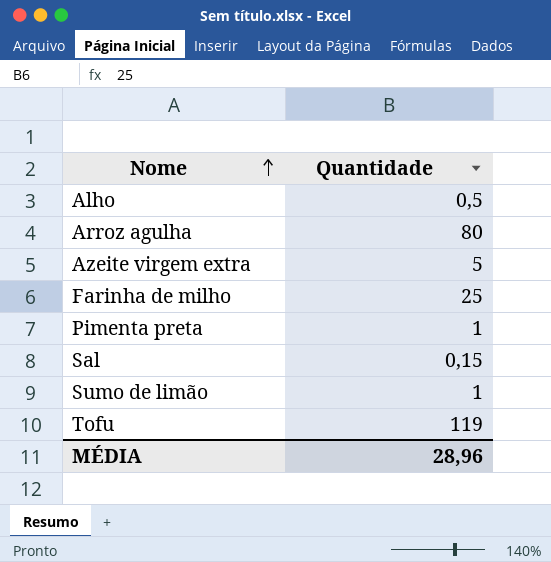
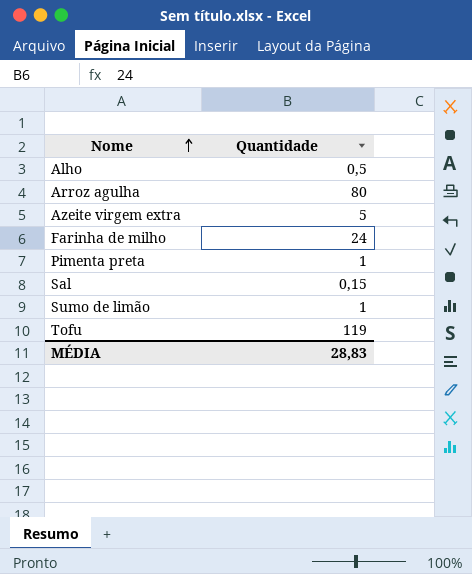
Farinha de milho | Quantidade: 25 -> 24
MÉDIA | Quantidade: 28,96 -> 28,83

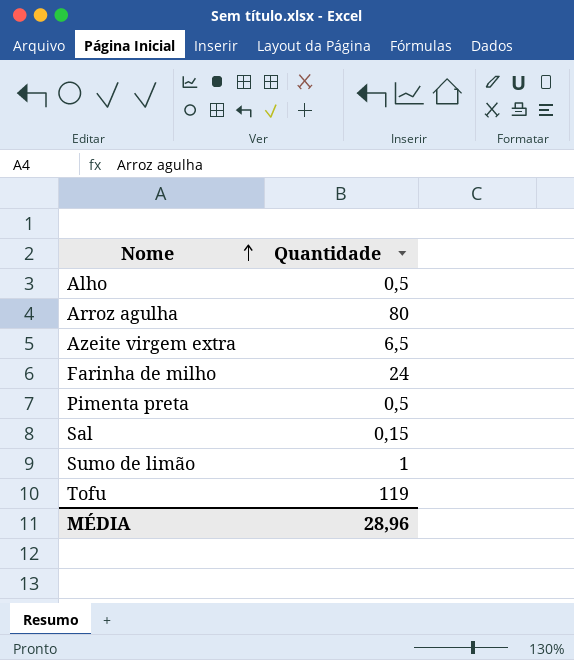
Azeite virgem extra | Quantidade: 5 -> 6,5
Pimenta preta | Quantidade: 1 -> 0,5
MÉDIA | Quantidade: 28,83 -> 28,96

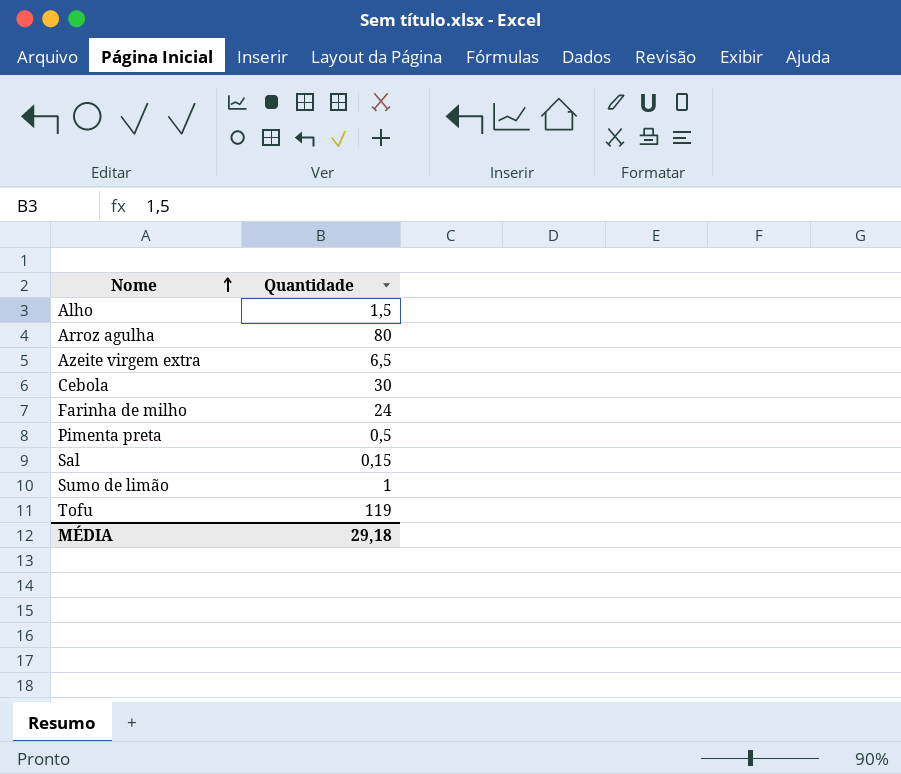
Alho | Quantidade: 0,5 -> 1,5
row Cebola: none -> 30
MÉDIA | Quantidade: 28,96 -> 29,18

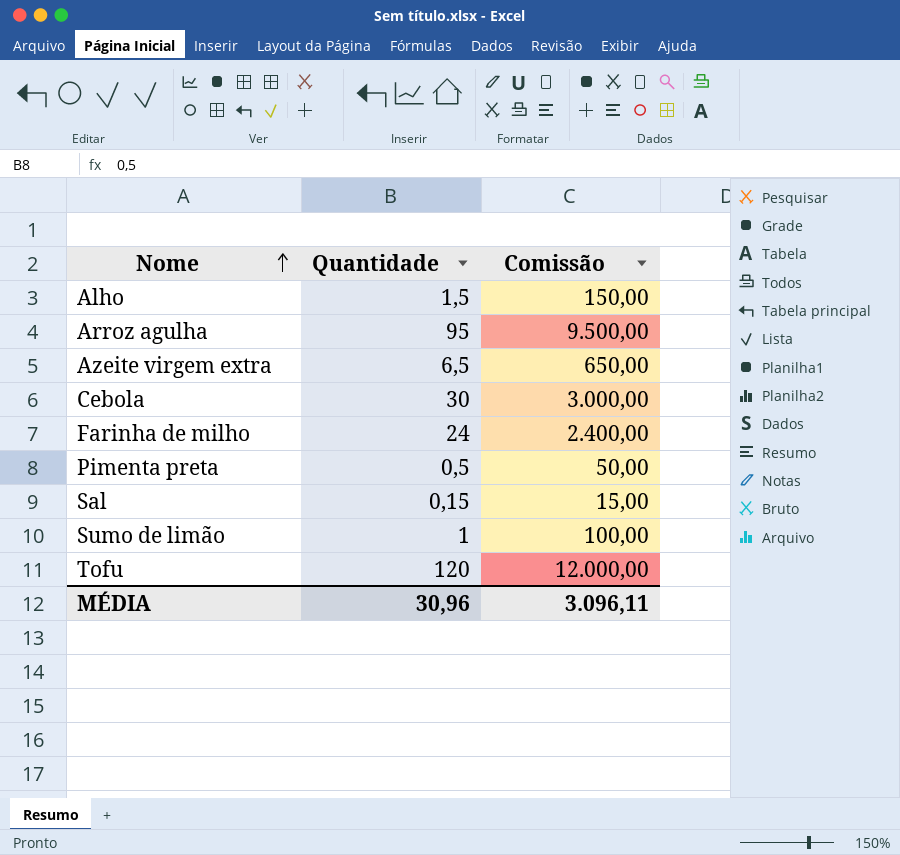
column Comissão | formula: none -> [Quantidade] * 100
Arroz agulha | Quantidade: 80 -> 95
Tofu | Quantidade: 119 -> 120
MÉDIA | Quantidade: 29,18 -> 30,96

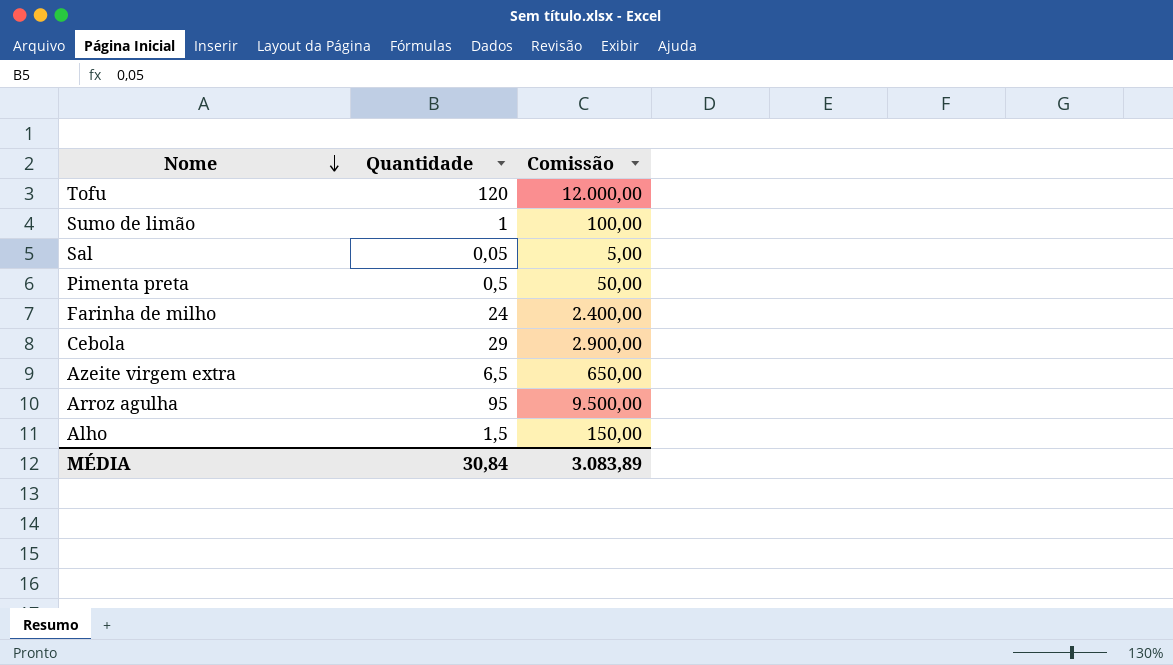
row order: Nome ascending -> Nome descending
Sal | Quantidade: 0,15 -> 0,05
Sal | Comissão: 15,00 -> 5,00
Cebola | Quantidade: 30 -> 29
Cebola | Comissão: 3.000,00 -> 2.900,00
MÉDIA | Quantidade: 30,96 -> 30,84
MÉDIA | Comissão: 3.096,11 -> 3.083,89

